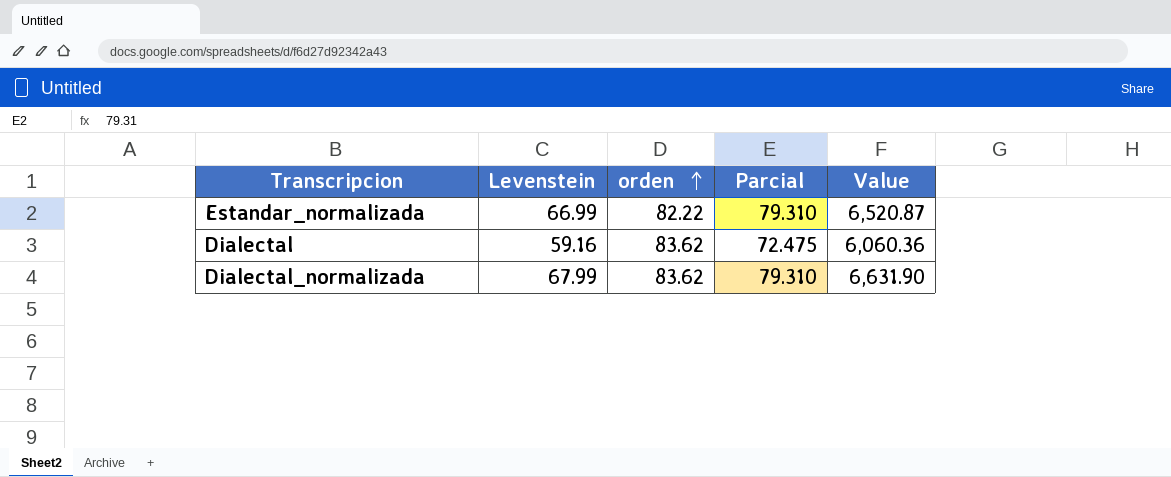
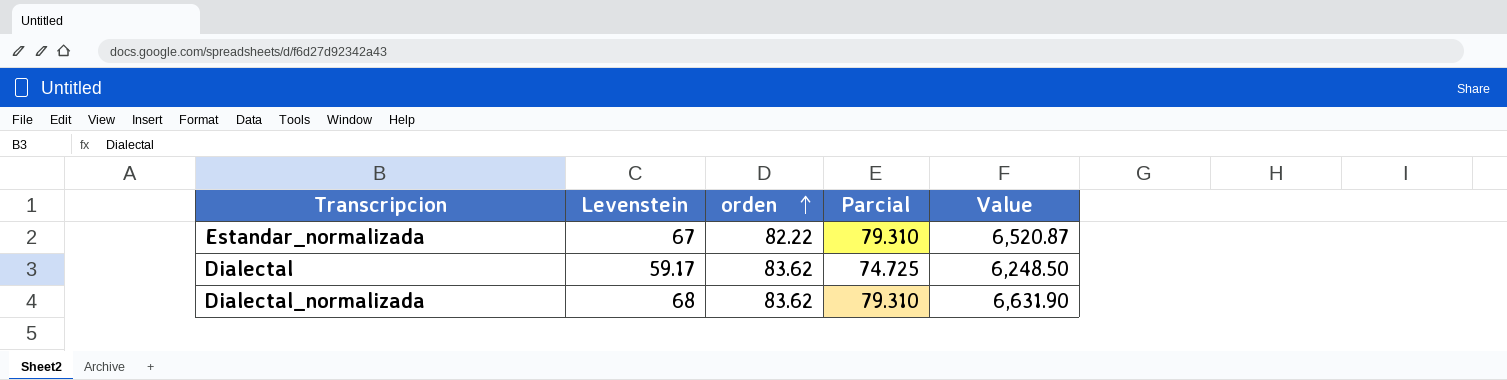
Estandar_normalizada | Levenstein: 66.99 -> 67
Dialectal | Levenstein: 59.16 -> 59.17
Dialectal | Parcial: 72.475 -> 74.725
Dialectal | Value: 6,060.36 -> 6,248.50
Dialectal_normalizada | Levenstein: 67.99 -> 68

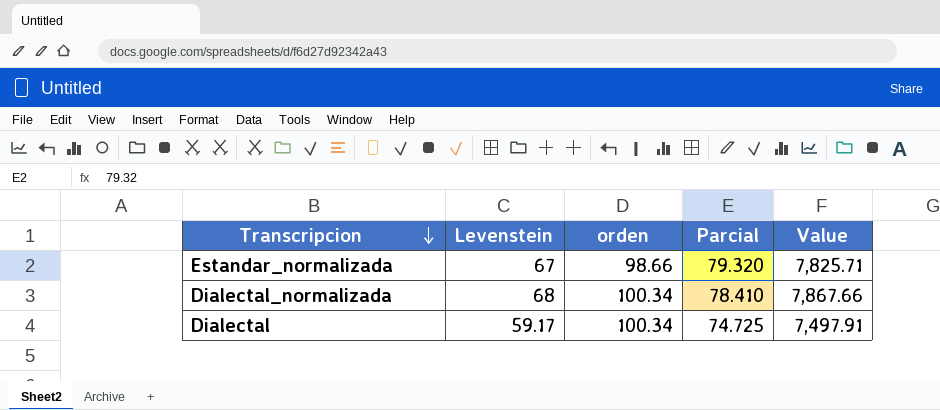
row order: orden ascending -> Transcripcion descending
Estandar_normalizada | orden: 82.22 -> 98.66
Estandar_normalizada | Parcial: 79.310 -> 79.320
Estandar_normalizada | Value: 6,520.87 -> 7,825.71
Dialectal_normalizada | orden: 83.62 -> 100.34
Dialectal_normalizada | Parcial: 79.310 -> 78.410
Dialectal_normalizada | Value: 6,631.90 -> 7,867.66
Dialectal | orden: 83.62 -> 100.34
Dialectal | Value: 6,248.50 -> 7,497.91

